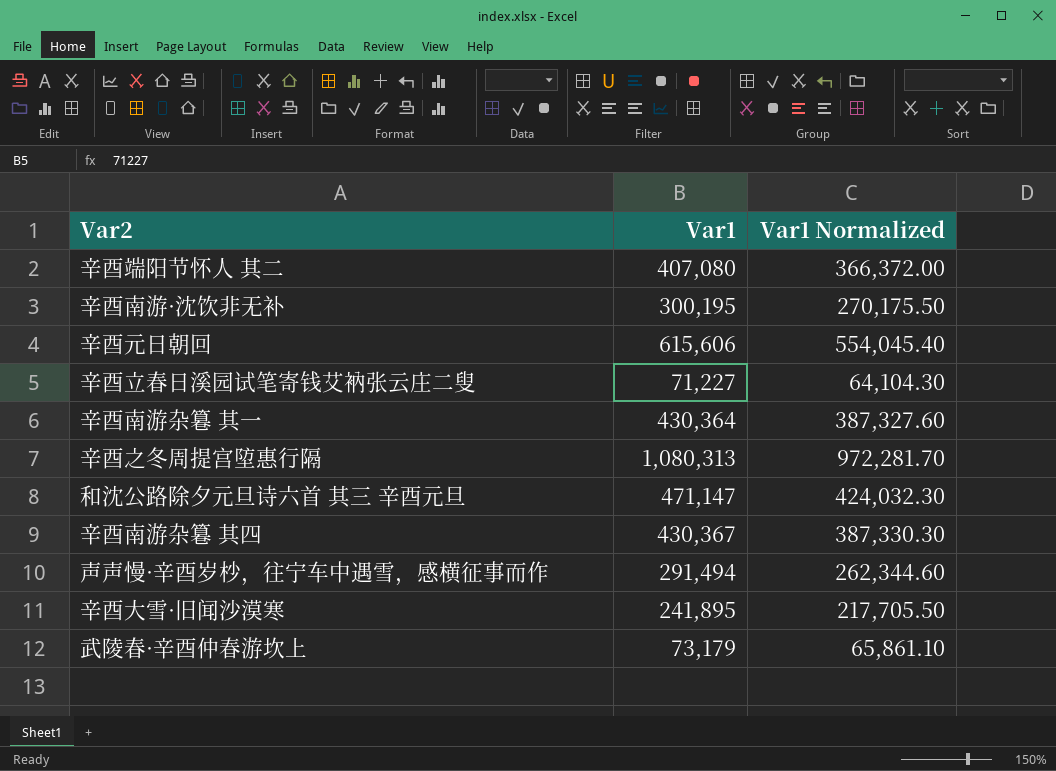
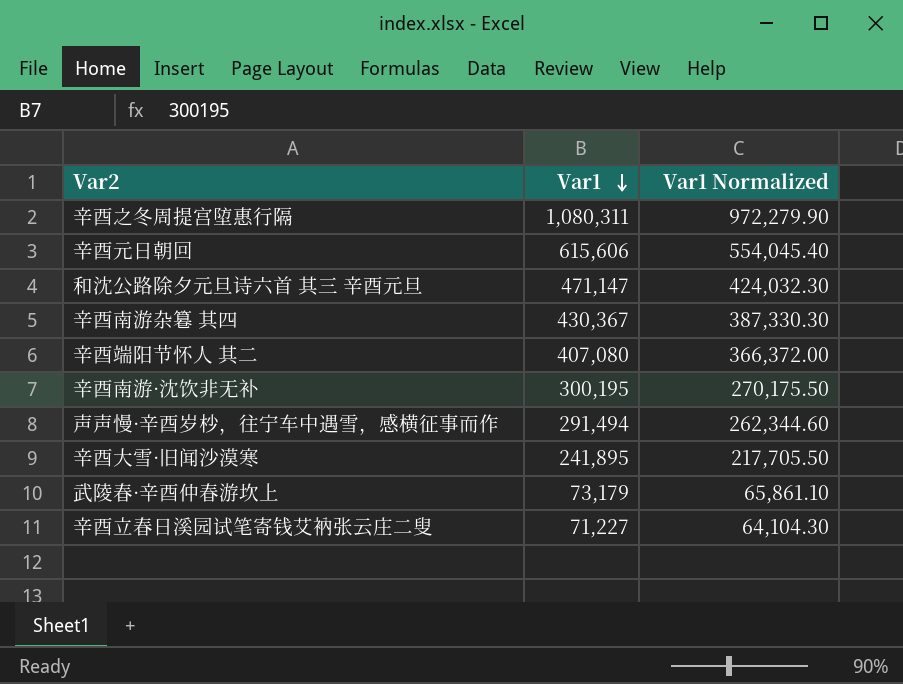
row order: none -> Var1 descending
row 辛酉南游杂篹 其一: 430,364 | 387,327.60 -> none
辛酉之冬周提宫埅惠行隔 | Var1: 1,080,313 -> 1,080,311
辛酉之冬周提宫埅惠行隔 | Var1 Normalized: 972,281.70 -> 972,279.90

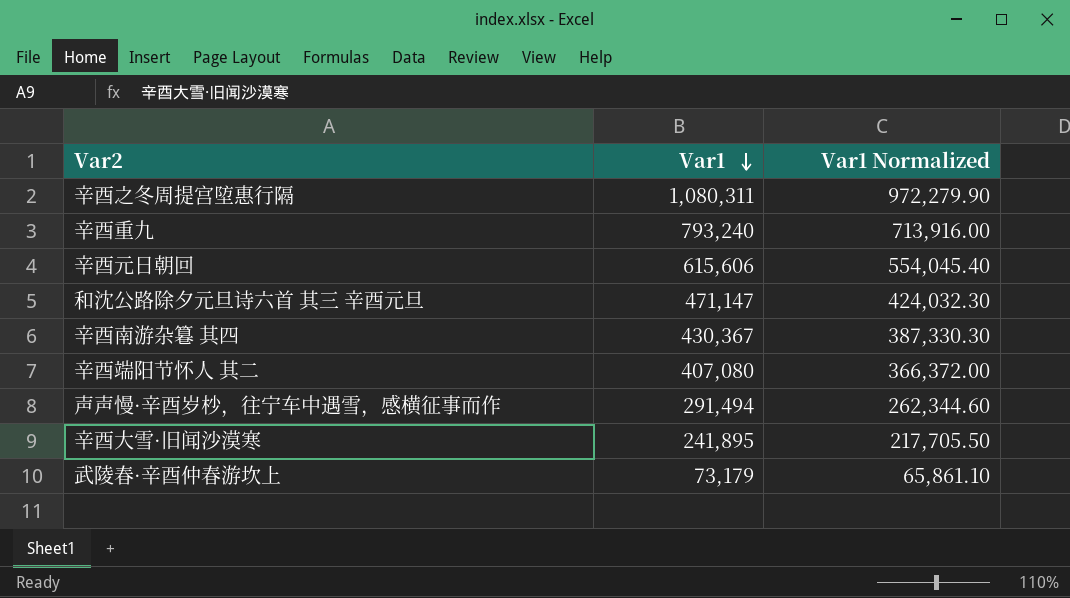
row 辛酉南游·沈饮非无补: 300,195 | 270,175.50 -> none
row 辛酉立春日溪园试笔寄钱艾衲张云庄二叟: 71,227 | 64,104.30 -> none
row 辛酉重九: none -> 793,240 | 713,916.00

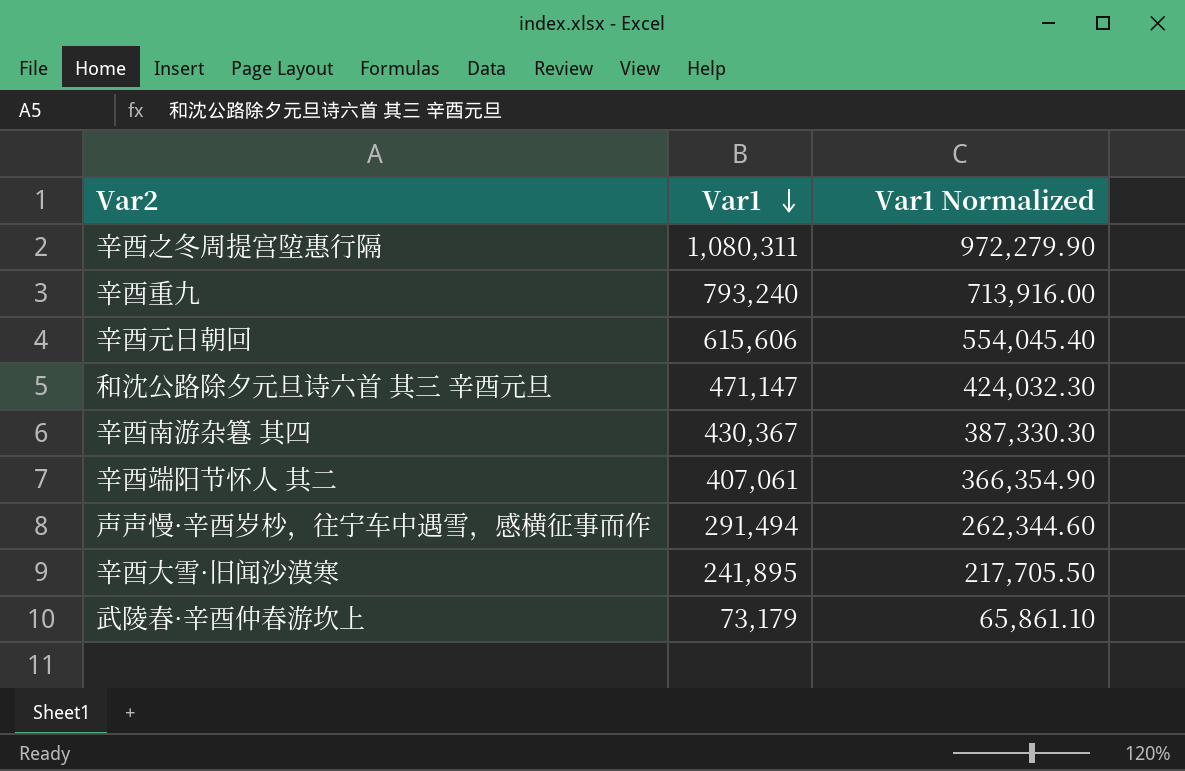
辛酉端阳节怀人 其二 | Var1: 407,080 -> 407,061
辛酉端阳节怀人 其二 | Var1 Normalized: 366,372.00 -> 366,354.90

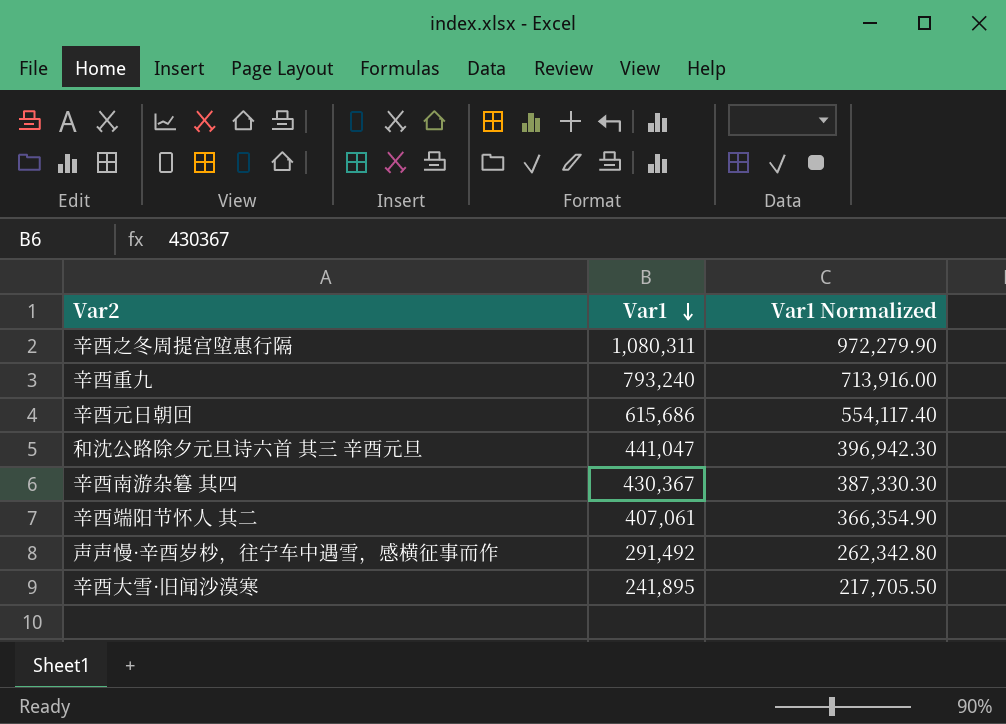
row 武陵春·辛酉仲春游坎上: 73,179 | 65,861.10 -> none
辛酉元日朝回 | Var1: 615,606 -> 615,686
辛酉元日朝回 | Var1 Normalized: 554,045.40 -> 554,117.40
和沈公路除夕元旦诗六首 其三 辛酉元旦 | Var1: 471,147 -> 441,047
和沈公路除夕元旦诗六首 其三 辛酉元旦 | Var1 Normalized: 424,032.30 -> 396,942.30
声声慢·辛酉岁杪，往宁车中遇雪，感横征事而作 | Var1: 291,494 -> 291,492
声声慢·辛酉岁杪，往宁车中遇雪，感横征事而作 | Var1 Normalized: 262,344.60 -> 262,342.80

